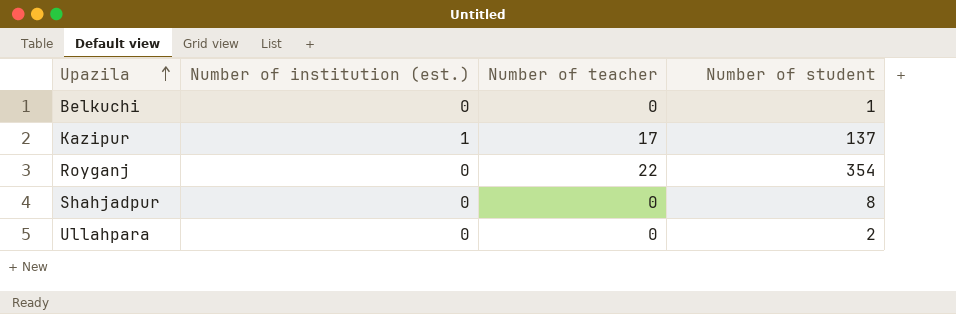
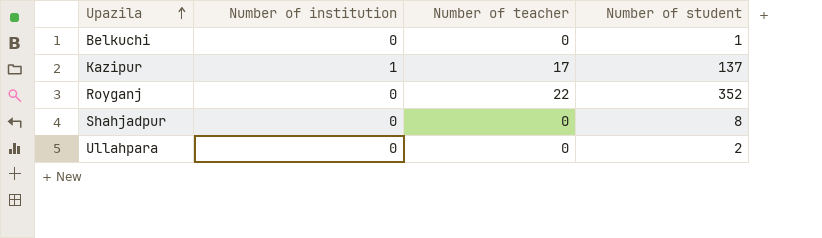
column name: Number of institution (est.) -> Number of institution
Royganj | Number of student: 354 -> 352

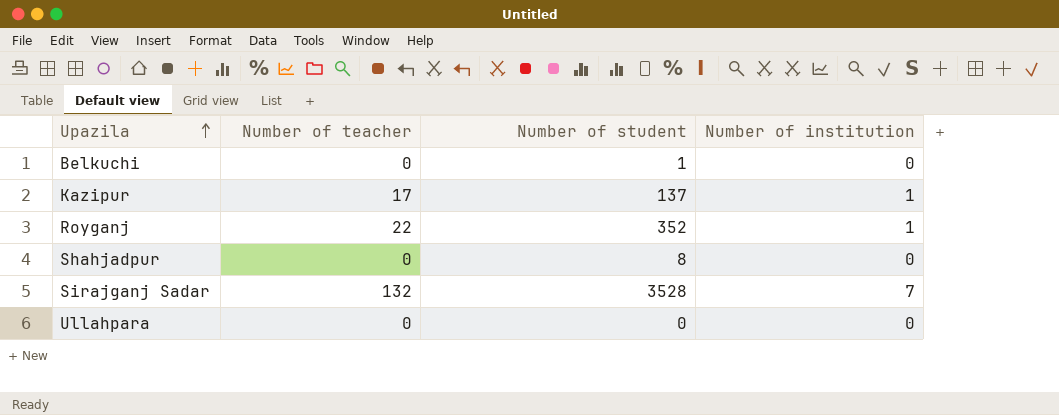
column Number of institution | position: 2 -> 4
Royganj | Number of institution: 0 -> 1
row Sirajganj Sadar: none -> 132 | 3528 | 7
Ullahpara | Number of student: 2 -> 0

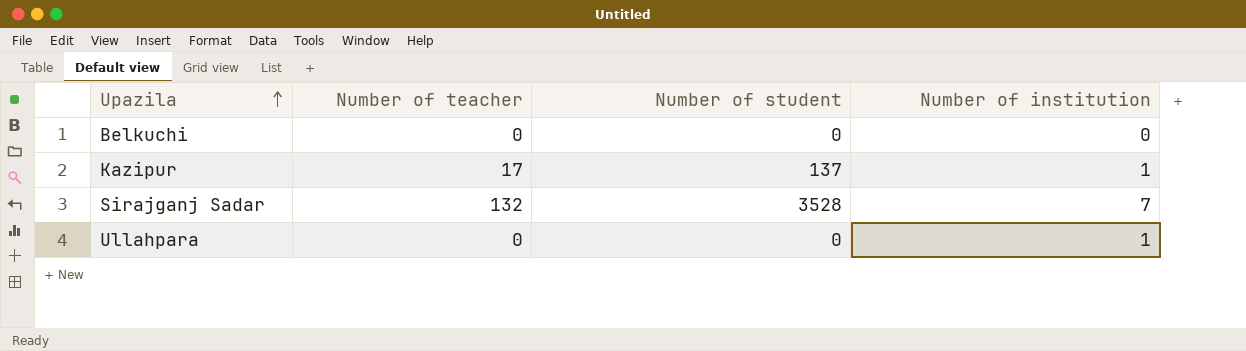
row Royganj: 22 | 352 | 1 -> none
row Shahjadpur: 0 | 8 | 0 -> none
Belkuchi | Number of student: 1 -> 0
Ullahpara | Number of institution: 0 -> 1

